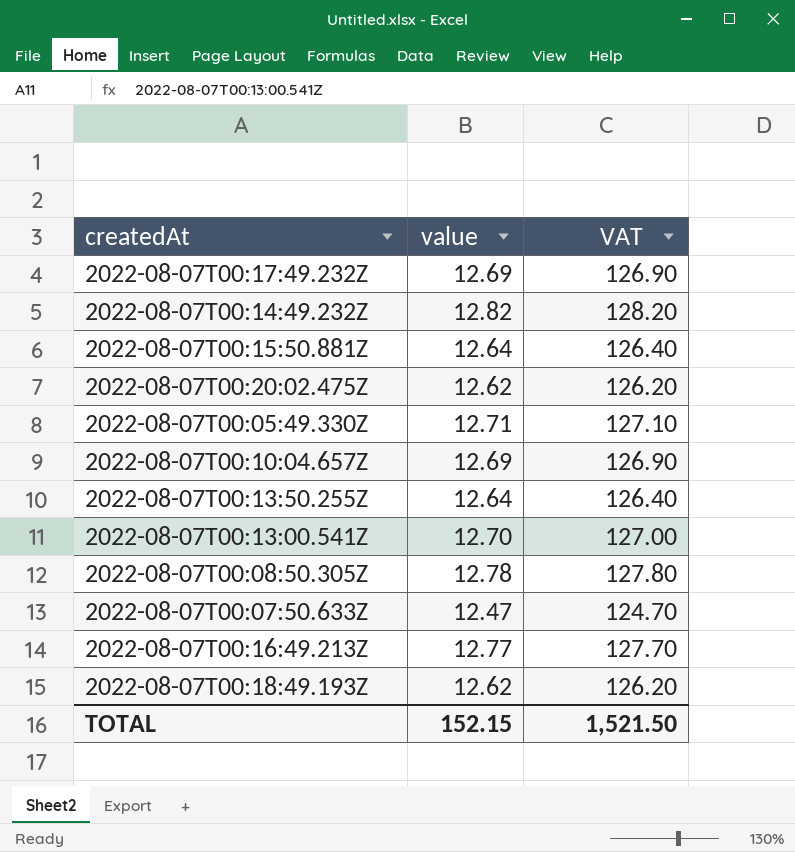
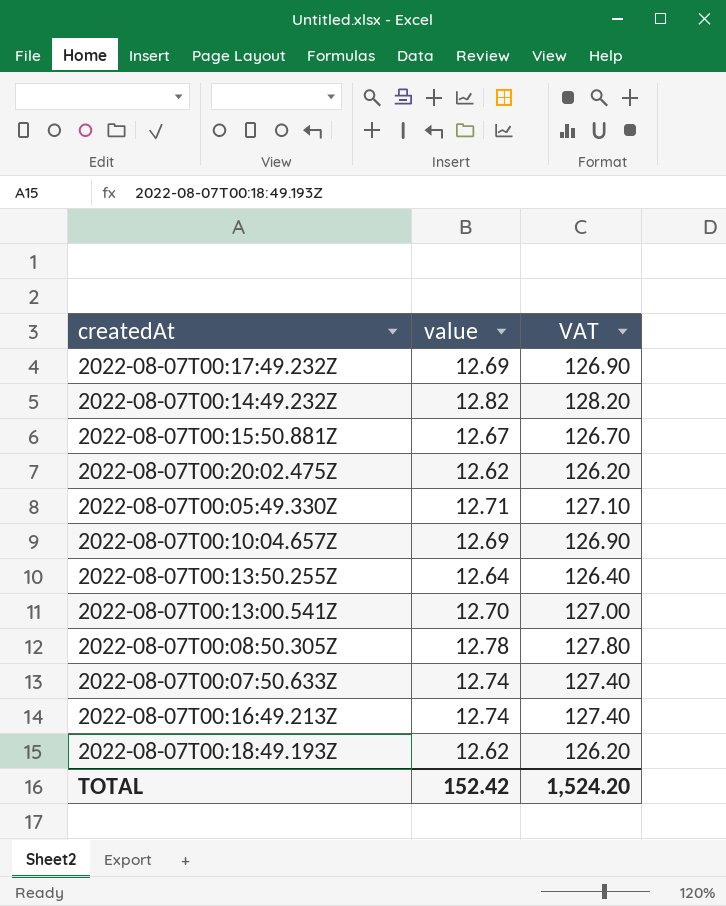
2022-08-07T00:15:50.881Z | value: 12.64 -> 12.67
2022-08-07T00:15:50.881Z | VAT: 126.40 -> 126.70
2022-08-07T00:07:50.633Z | value: 12.47 -> 12.74
2022-08-07T00:07:50.633Z | VAT: 124.70 -> 127.40
2022-08-07T00:16:49.213Z | value: 12.77 -> 12.74
2022-08-07T00:16:49.213Z | VAT: 127.70 -> 127.40
TOTAL | value: 152.15 -> 152.42
TOTAL | VAT: 1,521.50 -> 1,524.20

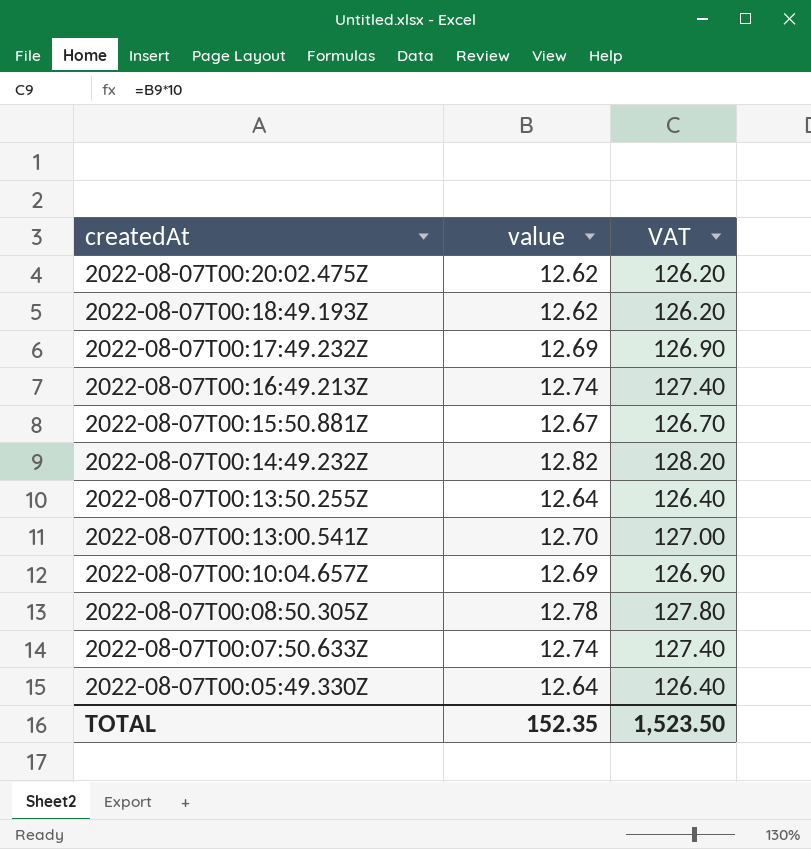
row order: none -> createdAt descending
2022-08-07T00:05:49.330Z | value: 12.71 -> 12.64
2022-08-07T00:05:49.330Z | VAT: 127.10 -> 126.40
TOTAL | value: 152.42 -> 152.35
TOTAL | VAT: 1,524.20 -> 1,523.50

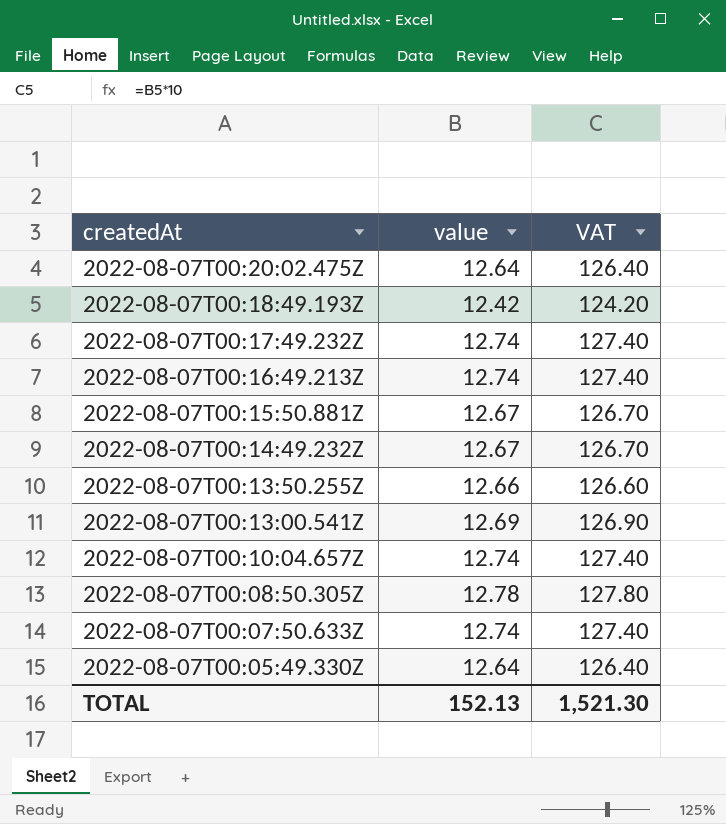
2022-08-07T00:20:02.475Z | value: 12.62 -> 12.64
2022-08-07T00:20:02.475Z | VAT: 126.20 -> 126.40
2022-08-07T00:18:49.193Z | value: 12.62 -> 12.42
2022-08-07T00:18:49.193Z | VAT: 126.20 -> 124.20
2022-08-07T00:17:49.232Z | value: 12.69 -> 12.74
2022-08-07T00:17:49.232Z | VAT: 126.90 -> 127.40
2022-08-07T00:14:49.232Z | value: 12.82 -> 12.67
2022-08-07T00:14:49.232Z | VAT: 128.20 -> 126.70
2022-08-07T00:13:50.255Z | value: 12.64 -> 12.66
2022-08-07T00:13:50.255Z | VAT: 126.40 -> 126.60
2022-08-07T00:13:00.541Z | value: 12.70 -> 12.69
2022-08-07T00:13:00.541Z | VAT: 127.00 -> 126.90
2022-08-07T00:10:04.657Z | value: 12.69 -> 12.74
2022-08-07T00:10:04.657Z | VAT: 126.90 -> 127.40
TOTAL | value: 152.35 -> 152.13
TOTAL | VAT: 1,523.50 -> 1,521.30

